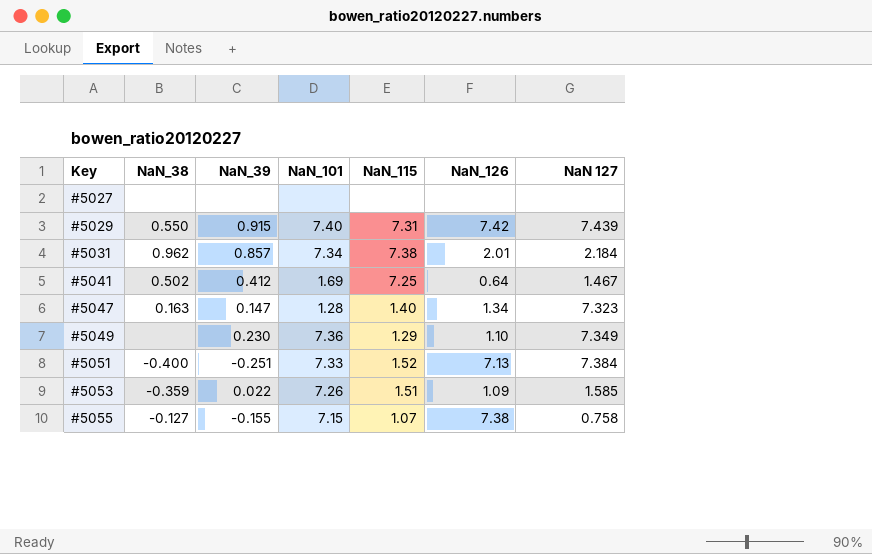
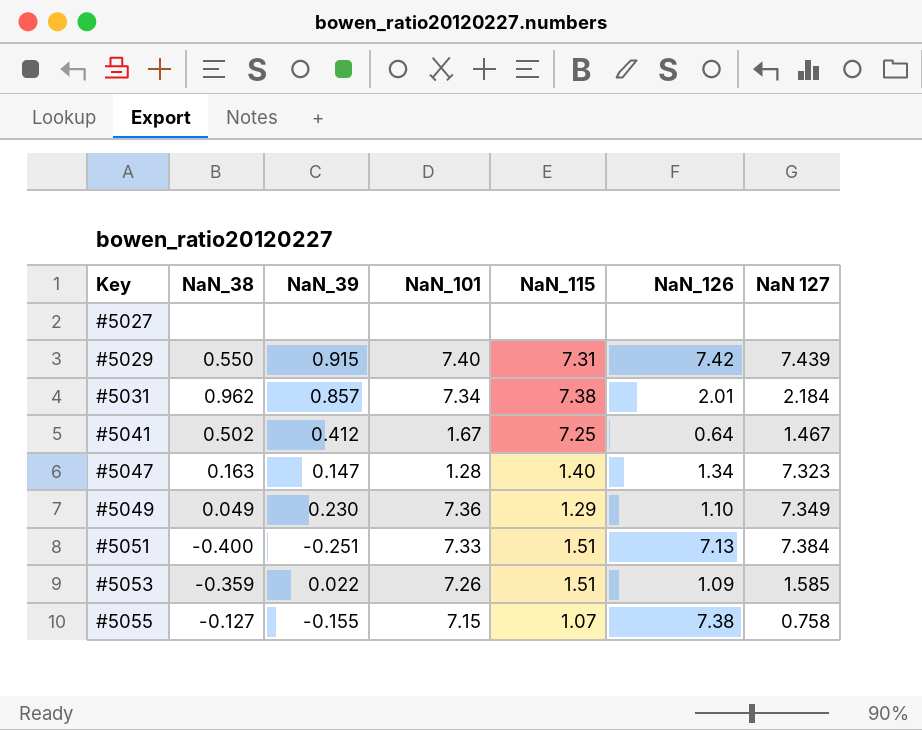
#5041 | NaN_101: 1.69 -> 1.67
#5049 | NaN_38: none -> 0.049
#5051 | NaN_115: 1.52 -> 1.51

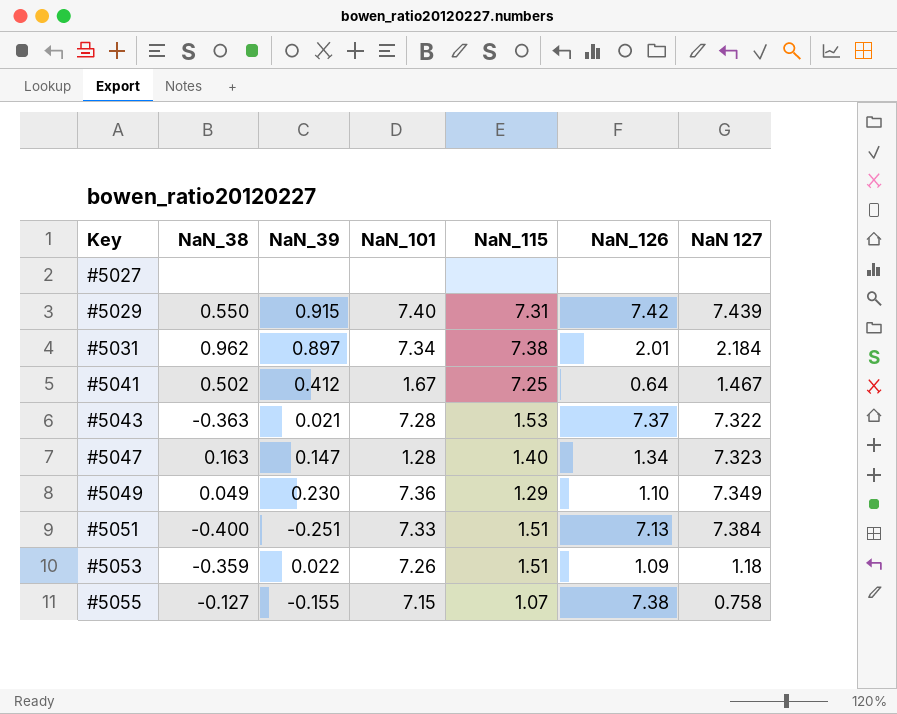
#5031 | NaN_39: 0.857 -> 0.897
row #5043: none -> -0.363 | 0.021 | 7.28 | 1.53 | 7.37 | 7.322
#5053 | NaN 127: 1.585 -> 1.18

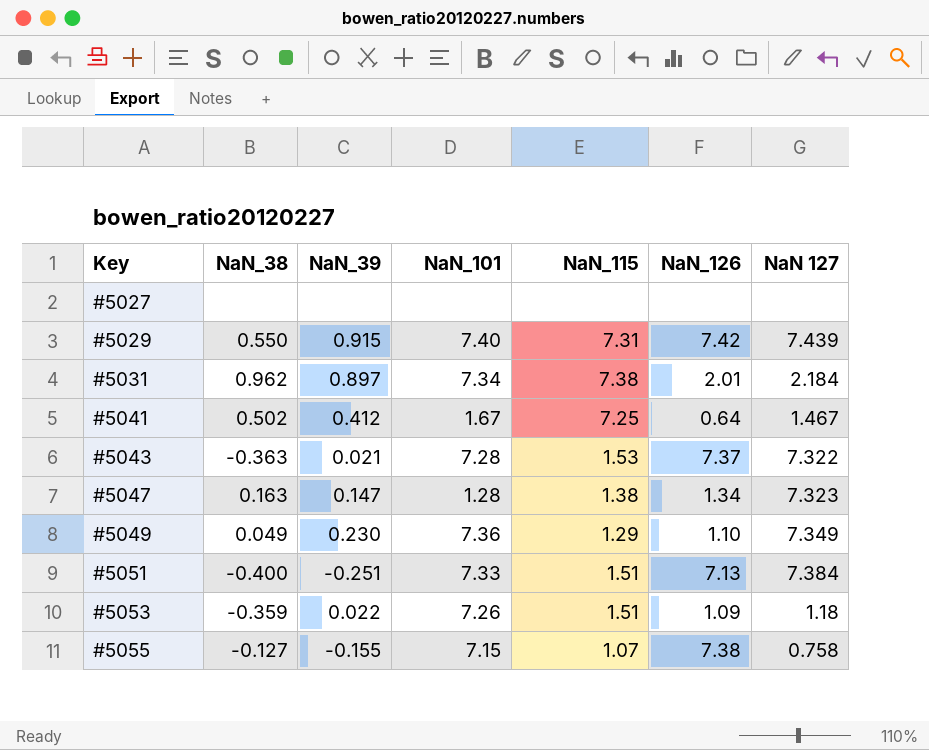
#5047 | NaN_115: 1.40 -> 1.38

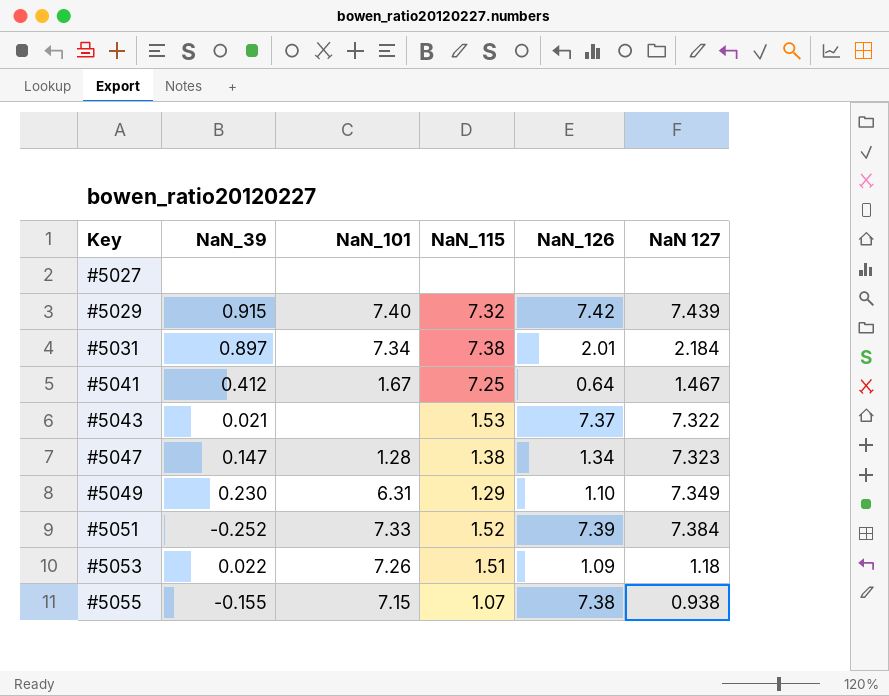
column NaN_38 | position: 2 -> none
#5029 | NaN_115: 7.31 -> 7.32
#5043 | NaN_101: 7.28 -> none
#5049 | NaN_101: 7.36 -> 6.31
#5051 | NaN_39: -0.251 -> -0.252
#5051 | NaN_115: 1.51 -> 1.52
#5051 | NaN_126: 7.13 -> 7.39
#5055 | NaN 127: 0.758 -> 0.938

